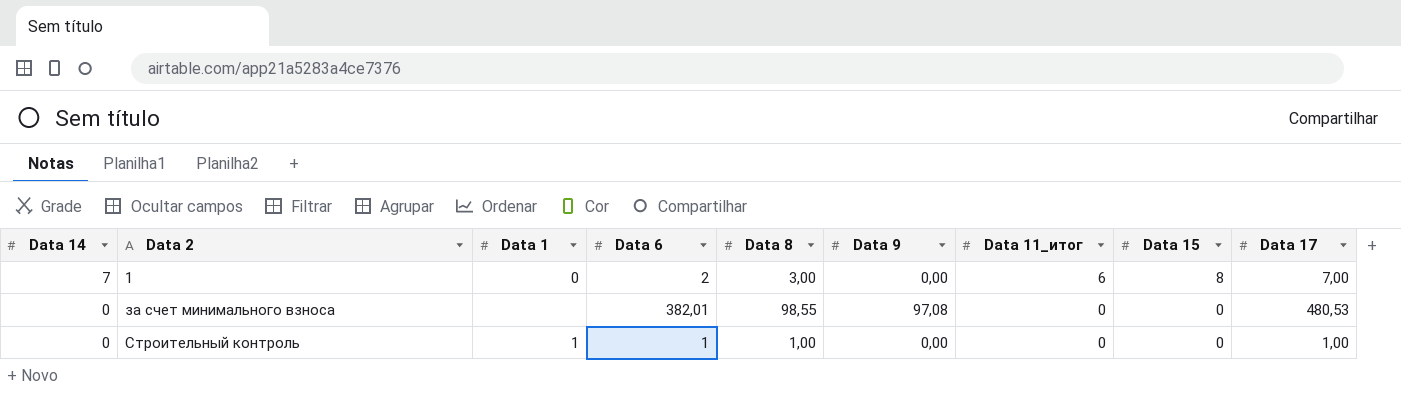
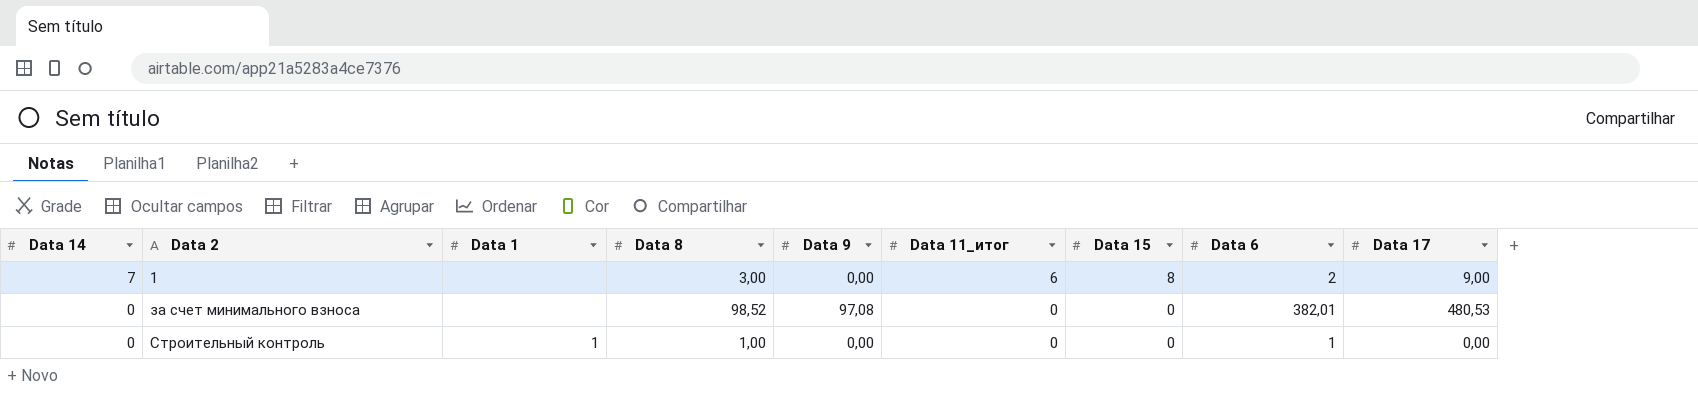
column Data 6 | position: 4 -> 8
1 | Data 1: 0 -> none
1 | Data 17: 7,00 -> 9,00
за счет минимального взноса | Data 8: 98,55 -> 98,52
Строительный контроль | Data 17: 1,00 -> 0,00

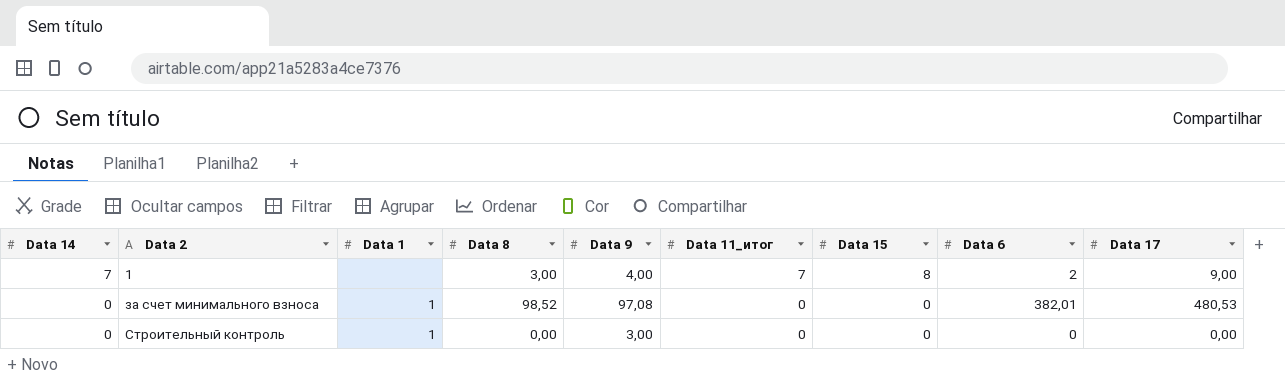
1 | Data 9: 0,00 -> 4,00
1 | Data 11_итог: 6 -> 7
за счет минимального взноса | Data 1: none -> 1
Строительный контроль | Data 8: 1,00 -> 0,00
Строительный контроль | Data 9: 0,00 -> 3,00
Строительный контроль | Data 6: 1 -> 0

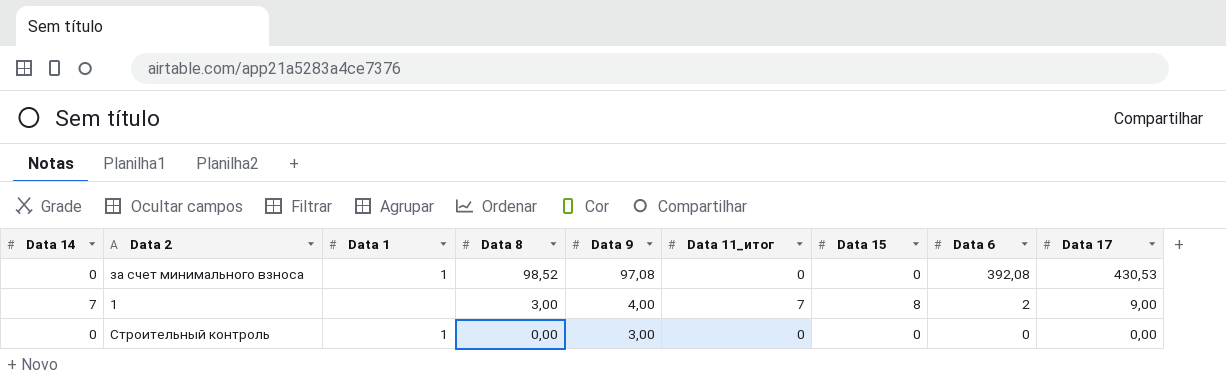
row order: Data 14 descending -> Data 8 descending
за счет минимального взноса | Data 6: 382,01 -> 392,08
за счет минимального взноса | Data 17: 480,53 -> 430,53

